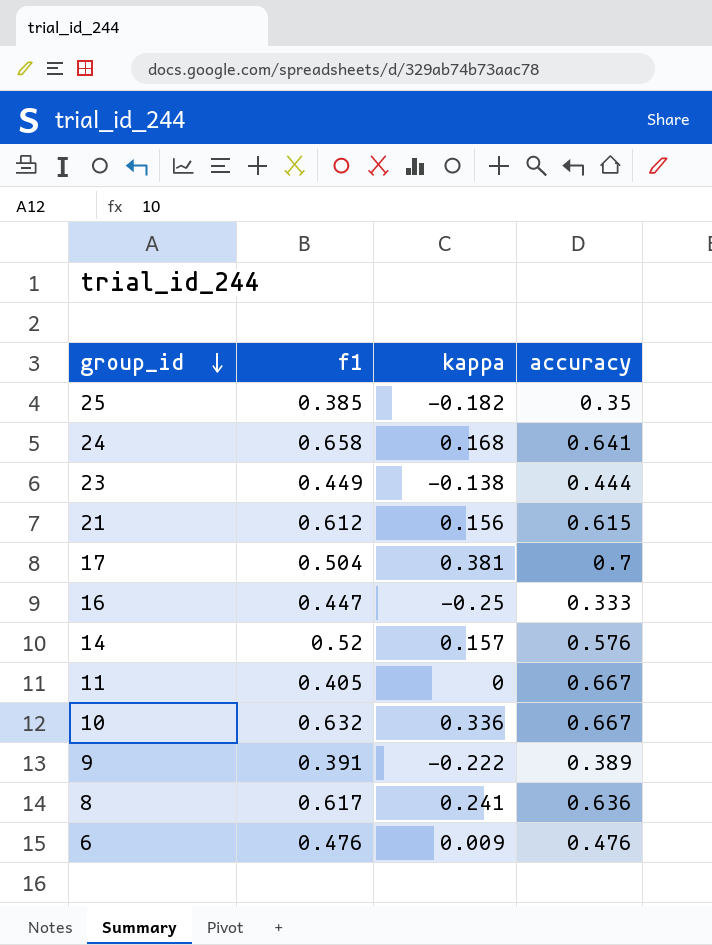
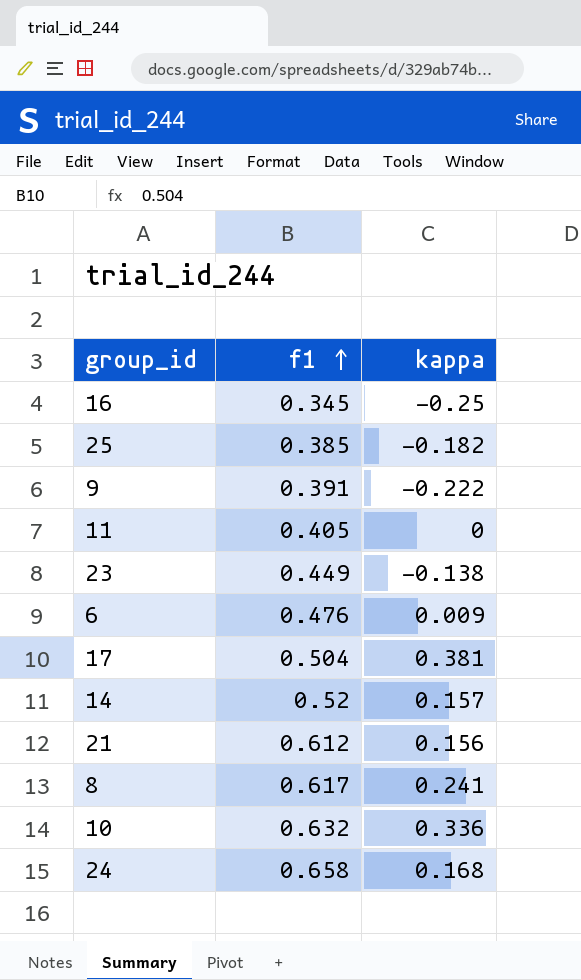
row order: group_id descending -> f1 ascending
column accuracy | position: 4 -> none
16 | f1: 0.447 -> 0.345

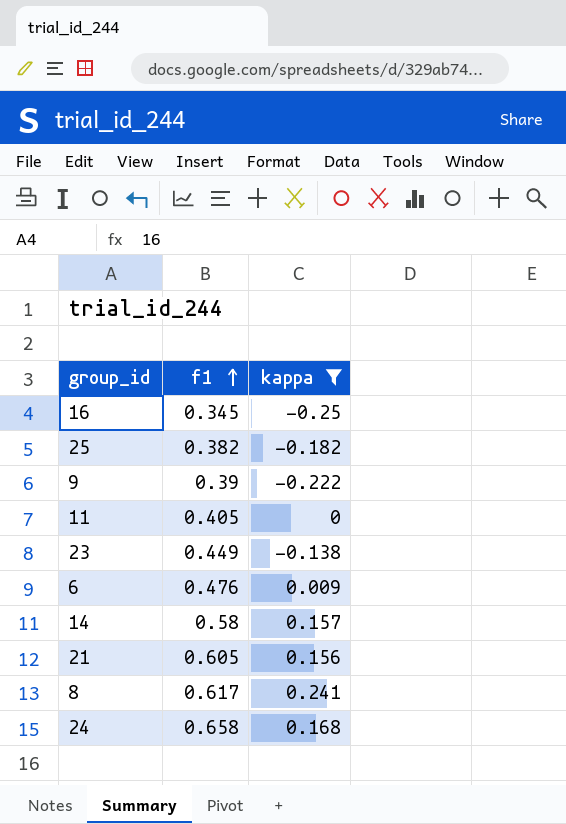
filter: none -> kappa <= 0.241
25 | f1: 0.385 -> 0.382
9 | f1: 0.391 -> 0.39
14 | f1: 0.52 -> 0.58
21 | f1: 0.612 -> 0.605

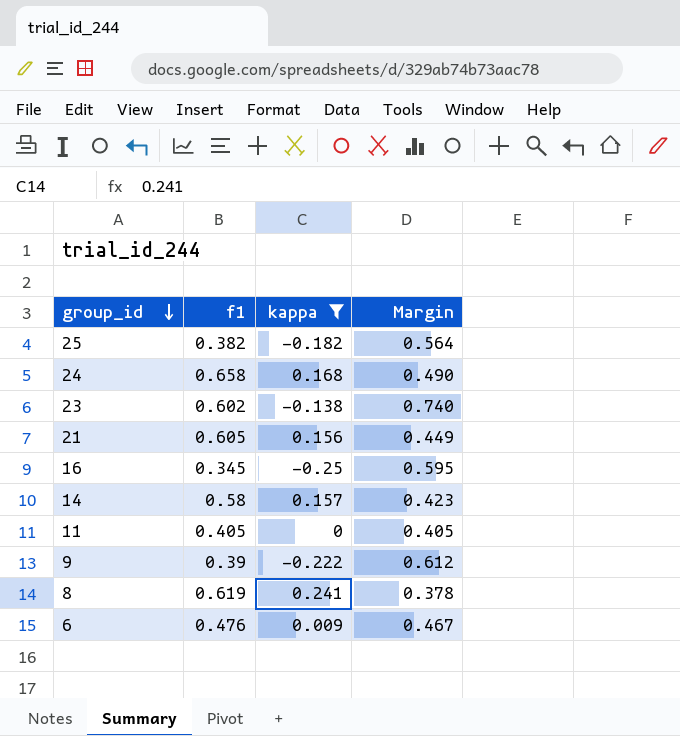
row order: f1 ascending -> group_id descending
column Margin | formula: none -> [f1] - [kappa]
23 | f1: 0.449 -> 0.602
8 | f1: 0.617 -> 0.619

